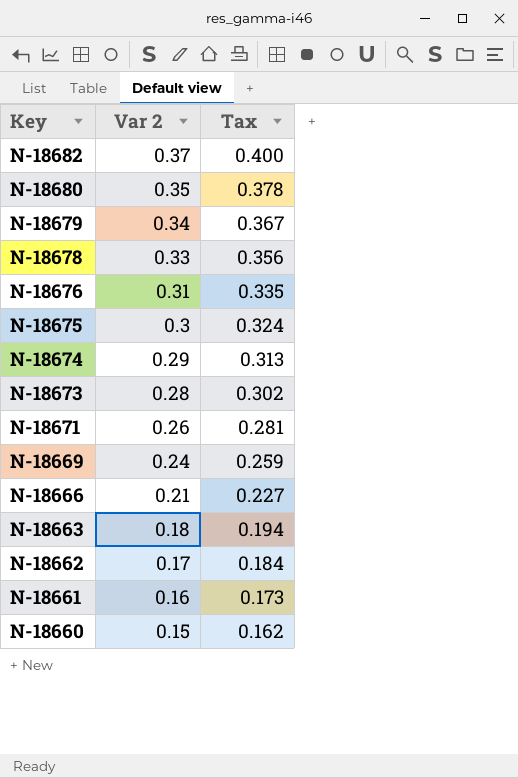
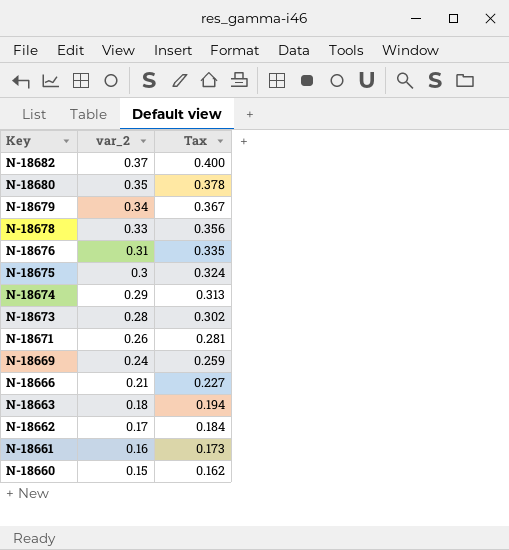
column name: Var 2 -> var_2

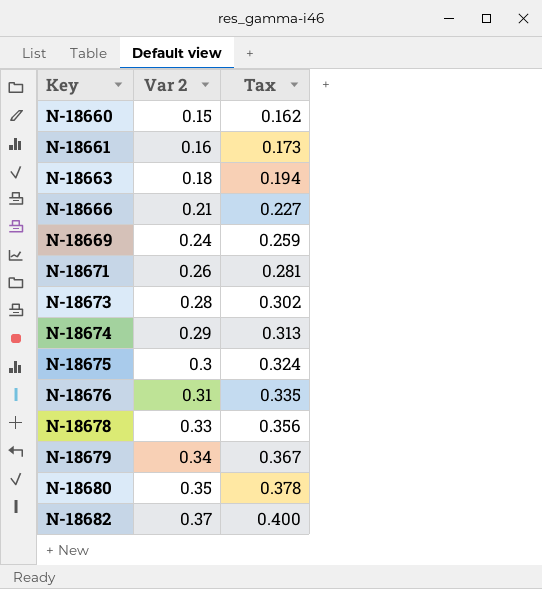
row order: Key descending -> Key ascending
column name: var_2 -> Var 2
row N-18662: 0.17 | 0.184 -> none

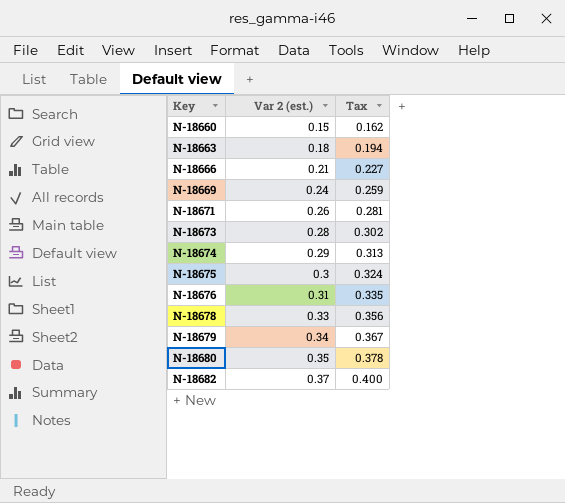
column name: Var 2 -> Var 2 (est.)
row N-18661: 0.16 | 0.173 -> none

